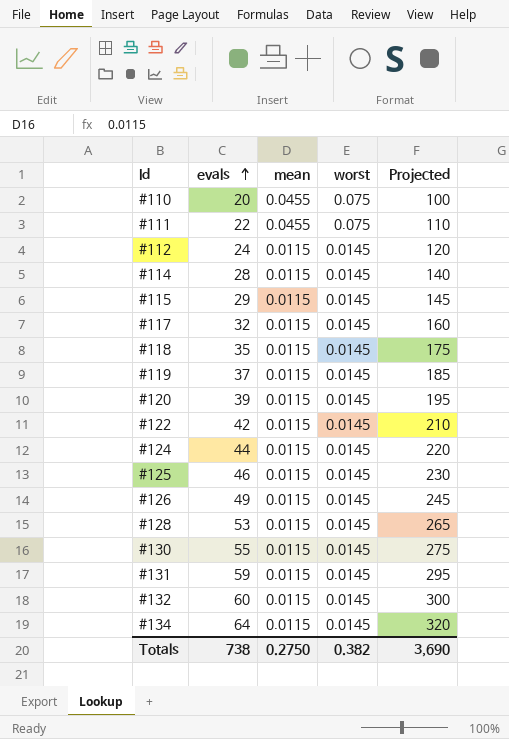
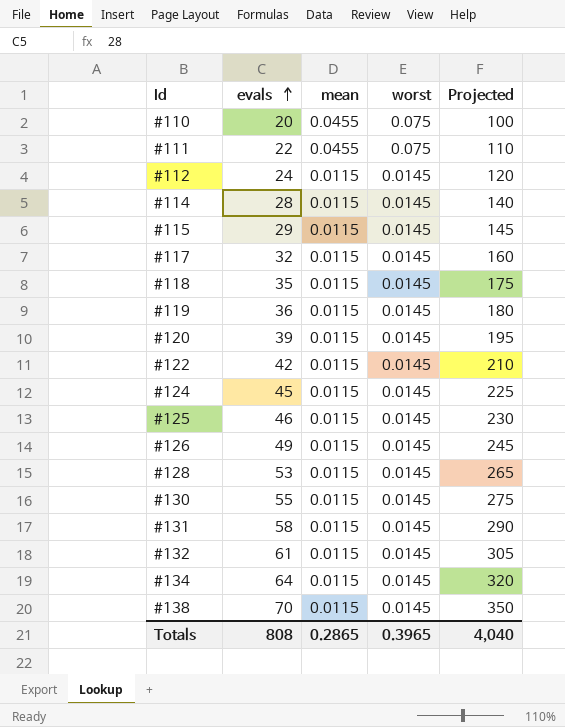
#119 | evals: 37 -> 36
#119 | Projected: 185 -> 180
#124 | evals: 44 -> 45
#124 | Projected: 220 -> 225
#131 | evals: 59 -> 58
#131 | Projected: 295 -> 290
#132 | evals: 60 -> 61
#132 | Projected: 300 -> 305
row #138: none -> 70 | 0.0115 | 0.0145 | 350
Totals | evals: 738 -> 808
Totals | mean: 0.2750 -> 0.2865
Totals | worst: 0.382 -> 0.3965
Totals | Projected: 3,690 -> 4,040

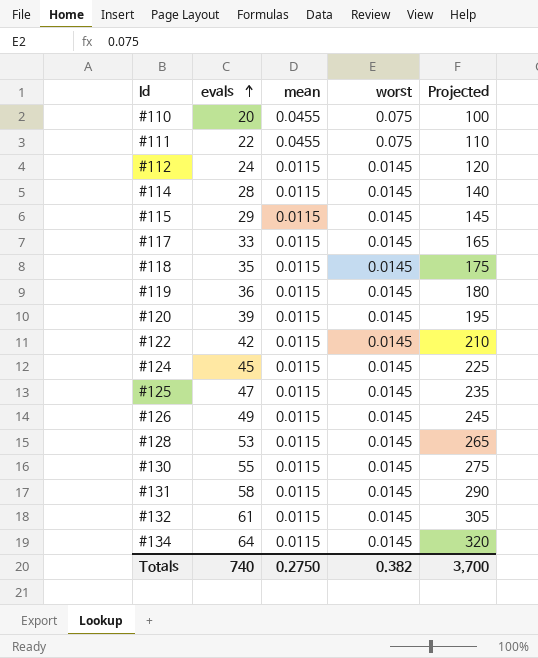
row #138: 70 | 0.0115 | 0.0145 | 350 -> none
#117 | evals: 32 -> 33
#117 | Projected: 160 -> 165
#125 | evals: 46 -> 47
#125 | Projected: 230 -> 235
Totals | evals: 808 -> 740
Totals | mean: 0.2865 -> 0.2750
Totals | worst: 0.3965 -> 0.382
Totals | Projected: 4,040 -> 3,700

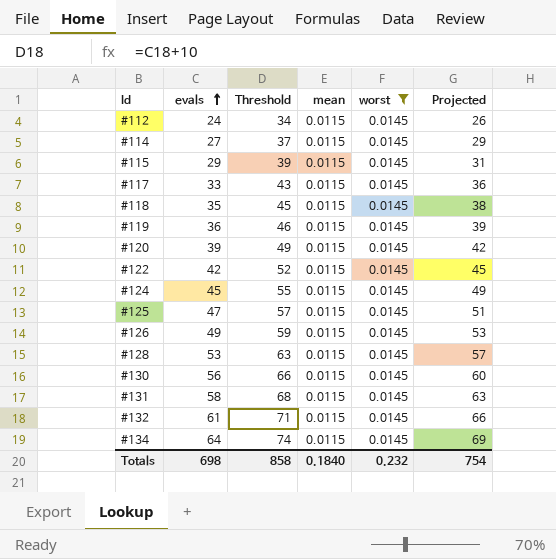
filter: none -> worst = 0.0145
column Threshold | formula: none -> [evals] + 10
column Projected | formula: [evals] * 5 -> [evals] * 1.08
#114 | evals: 28 -> 27
#130 | evals: 55 -> 56
Totals | evals: 740 -> 698
Totals | mean: 0.2750 -> 0.1840
Totals | worst: 0.382 -> 0.232
Totals | Projected: 3,700 -> 754

